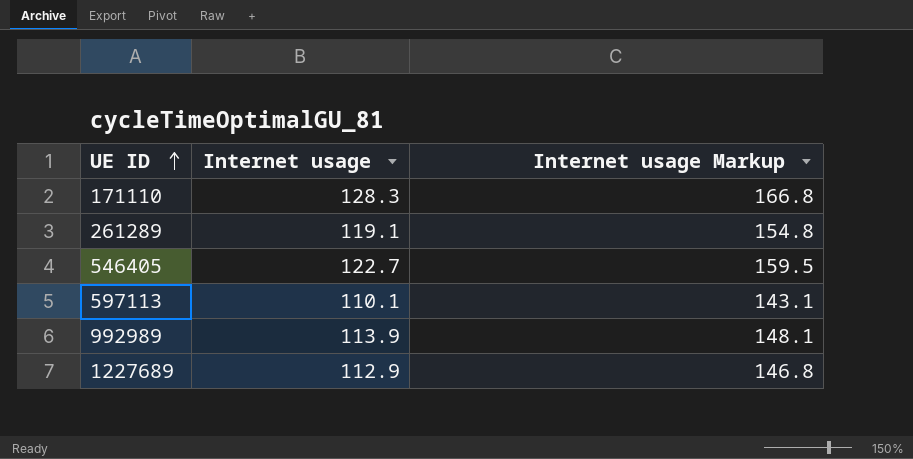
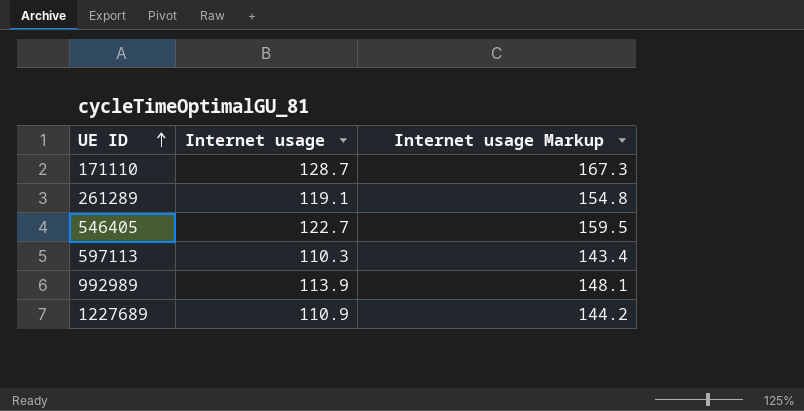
171110 | Internet usage: 128.3 -> 128.7
171110 | Internet usage Markup: 166.8 -> 167.3
597113 | Internet usage: 110.1 -> 110.3
597113 | Internet usage Markup: 143.1 -> 143.4
1227689 | Internet usage: 112.9 -> 110.9
1227689 | Internet usage Markup: 146.8 -> 144.2

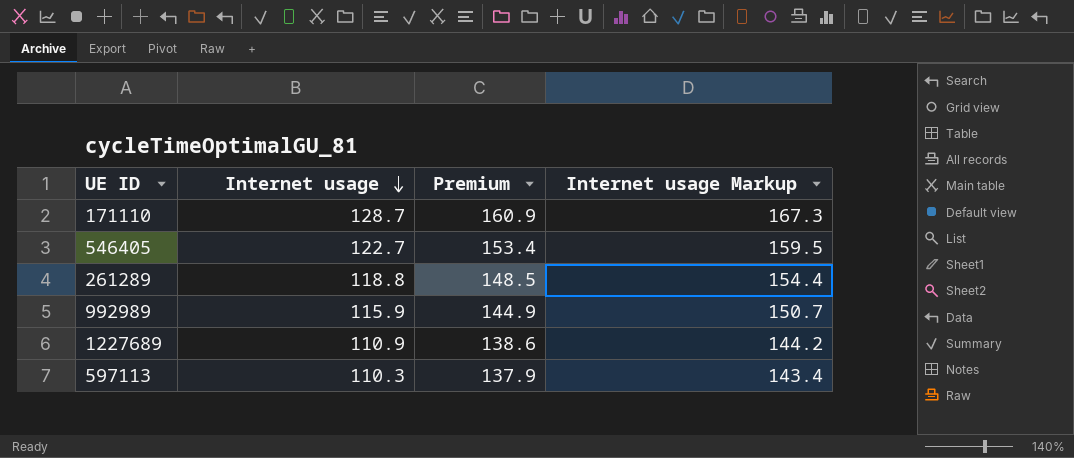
row order: UE ID ascending -> Internet usage descending
column Premium | formula: none -> [Internet usage] * 1.25
261289 | Internet usage: 119.1 -> 118.8
261289 | Internet usage Markup: 154.8 -> 154.4
992989 | Internet usage: 113.9 -> 115.9
992989 | Internet usage Markup: 148.1 -> 150.7

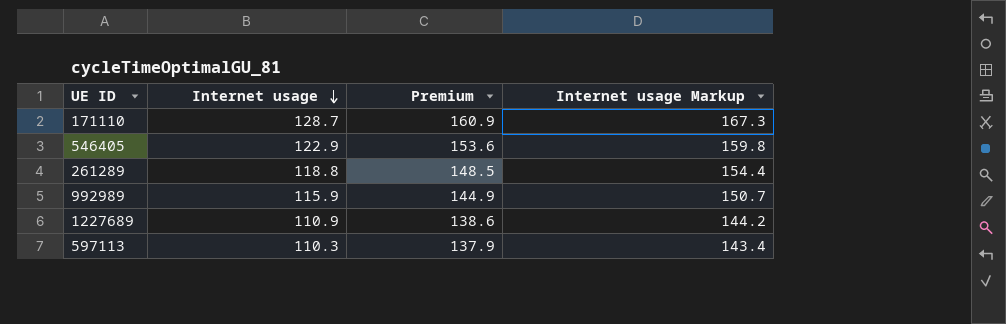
546405 | Internet usage: 122.7 -> 122.9
546405 | Premium: 153.4 -> 153.6
546405 | Internet usage Markup: 159.5 -> 159.8

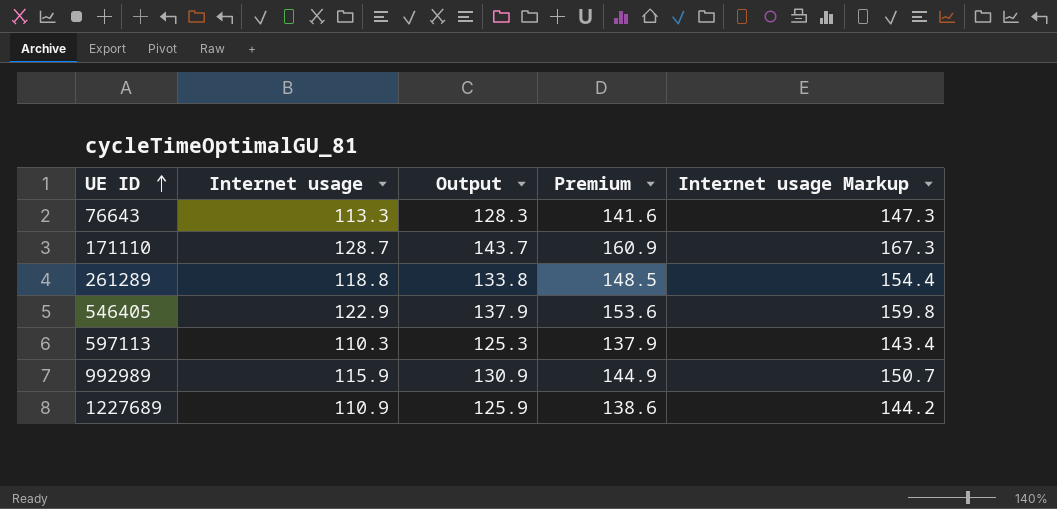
row order: Internet usage descending -> UE ID ascending
column Output | formula: none -> [Internet usage] + 15
row 76643: none -> 113.3 | 128.3 | 141.6 | 147.3

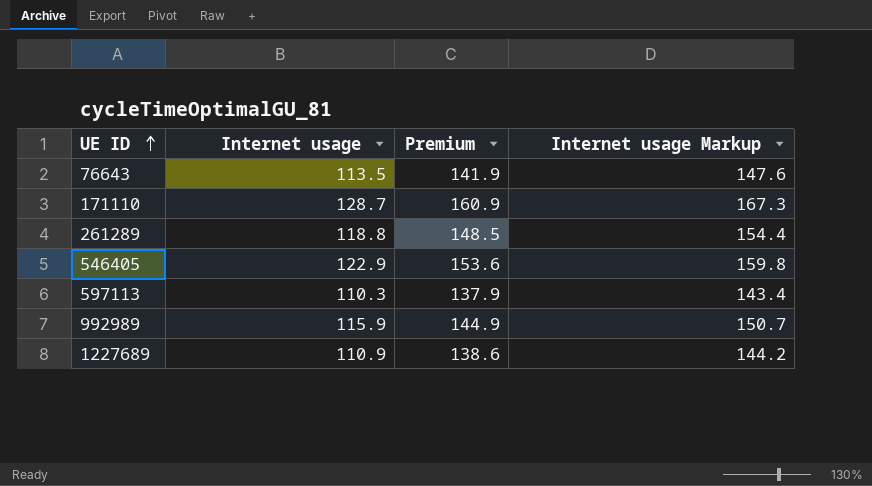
column Output | formula: [Internet usage] + 15 -> none
76643 | Internet usage: 113.3 -> 113.5
76643 | Premium: 141.6 -> 141.9
76643 | Internet usage Markup: 147.3 -> 147.6

